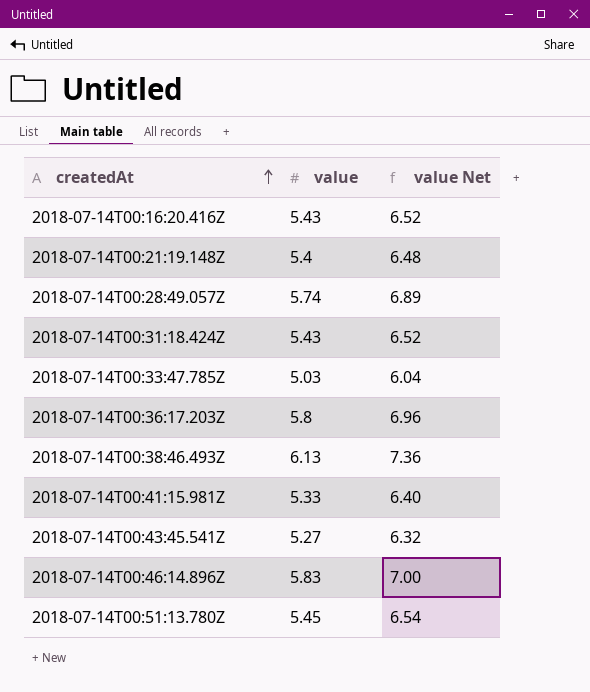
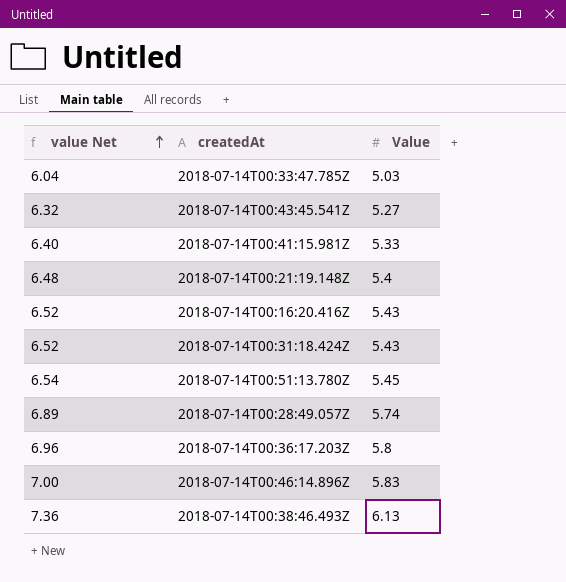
row order: createdAt ascending -> value Net ascending
column value Net | position: 3 -> 1
column name: value -> Value

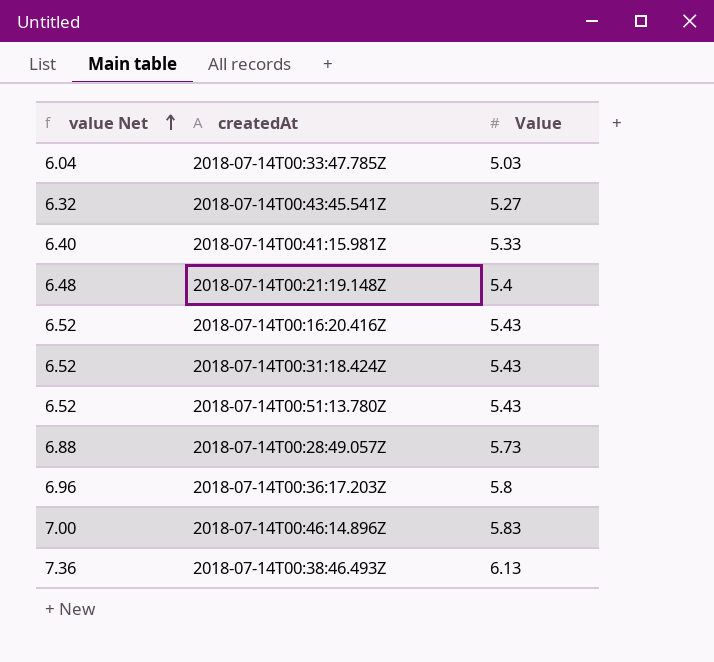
2018-07-14T00:51:13.780Z | value Net: 6.54 -> 6.52
2018-07-14T00:51:13.780Z | Value: 5.45 -> 5.43
2018-07-14T00:28:49.057Z | value Net: 6.89 -> 6.88
2018-07-14T00:28:49.057Z | Value: 5.74 -> 5.73

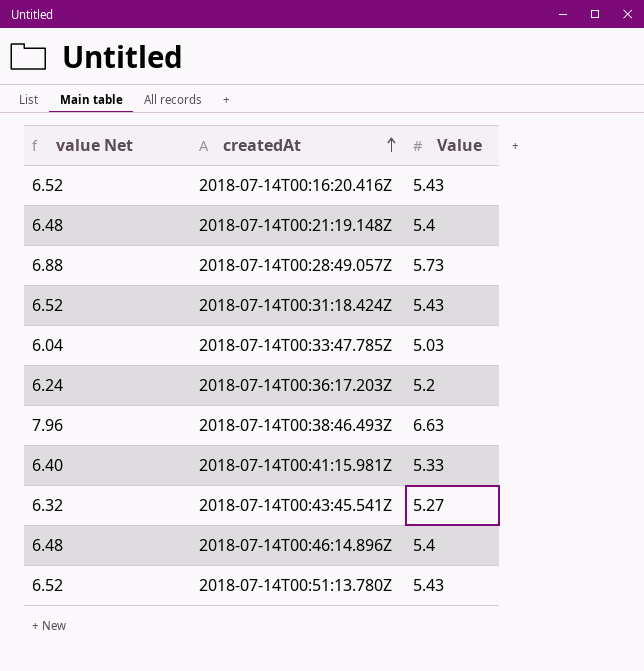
row order: value Net ascending -> createdAt ascending
2018-07-14T00:36:17.203Z | value Net: 6.96 -> 6.24
2018-07-14T00:36:17.203Z | Value: 5.8 -> 5.2
2018-07-14T00:38:46.493Z | value Net: 7.36 -> 7.96
2018-07-14T00:38:46.493Z | Value: 6.13 -> 6.63
2018-07-14T00:46:14.896Z | value Net: 7.00 -> 6.48
2018-07-14T00:46:14.896Z | Value: 5.83 -> 5.4

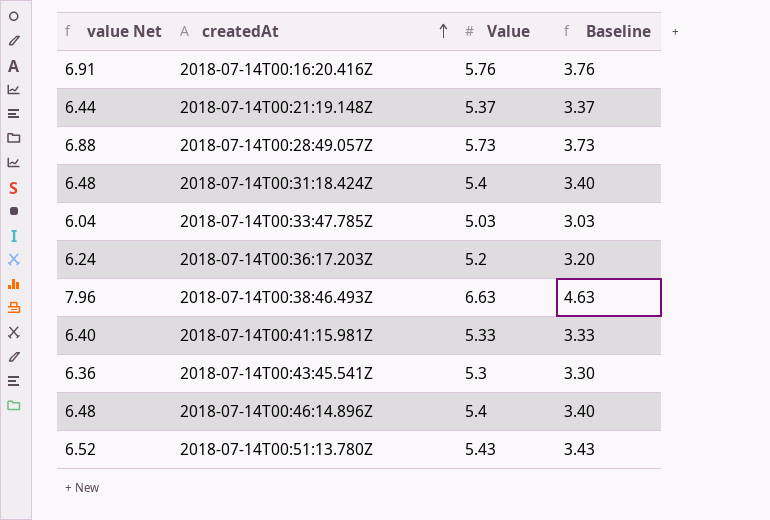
column Baseline | formula: none -> [Value] - 2
2018-07-14T00:16:20.416Z | value Net: 6.52 -> 6.91
2018-07-14T00:16:20.416Z | Value: 5.43 -> 5.76
2018-07-14T00:21:19.148Z | value Net: 6.48 -> 6.44
2018-07-14T00:21:19.148Z | Value: 5.4 -> 5.37
2018-07-14T00:31:18.424Z | value Net: 6.52 -> 6.48
2018-07-14T00:31:18.424Z | Value: 5.43 -> 5.4
2018-07-14T00:43:45.541Z | value Net: 6.32 -> 6.36
2018-07-14T00:43:45.541Z | Value: 5.27 -> 5.3

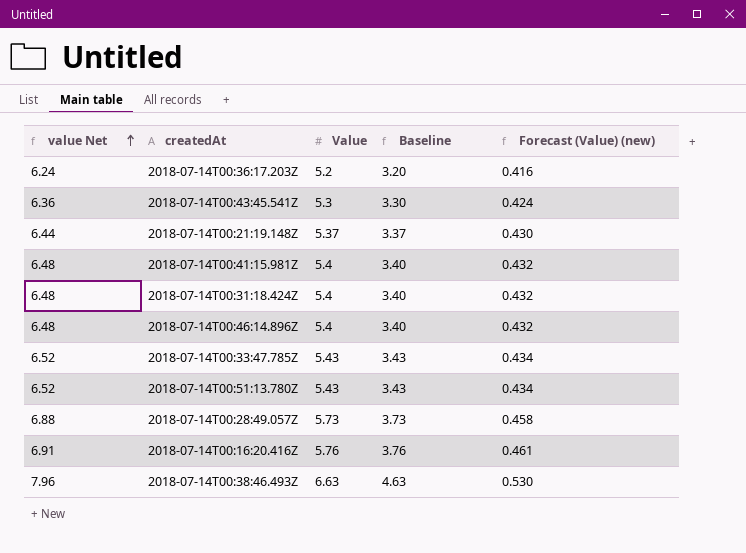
row order: createdAt ascending -> value Net ascending
column Forecast (Value) (new) | formula: none -> [Value] * 0.08
2018-07-14T00:41:15.981Z | value Net: 6.40 -> 6.48
2018-07-14T00:41:15.981Z | Value: 5.33 -> 5.4
2018-07-14T00:41:15.981Z | Baseline: 3.33 -> 3.40
2018-07-14T00:33:47.785Z | value Net: 6.04 -> 6.52
2018-07-14T00:33:47.785Z | Value: 5.03 -> 5.43
2018-07-14T00:33:47.785Z | Baseline: 3.03 -> 3.43

